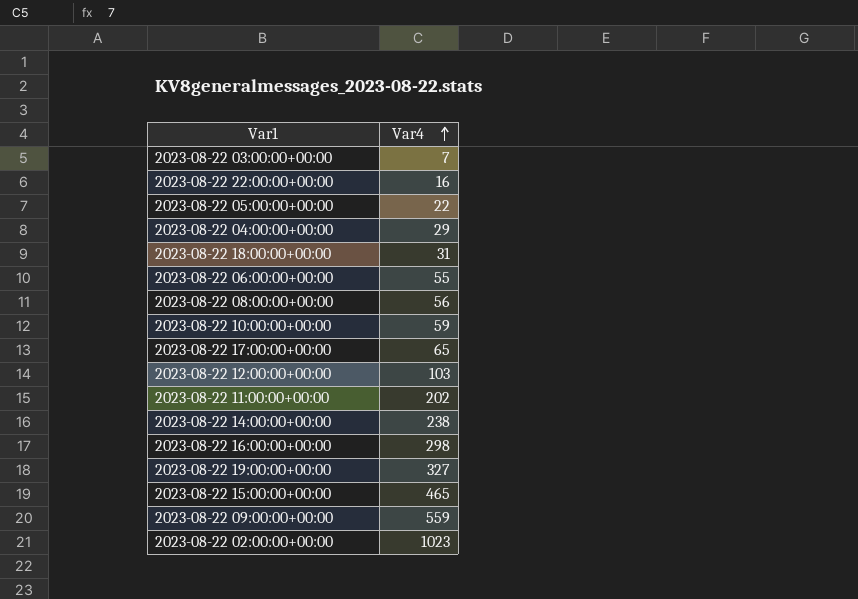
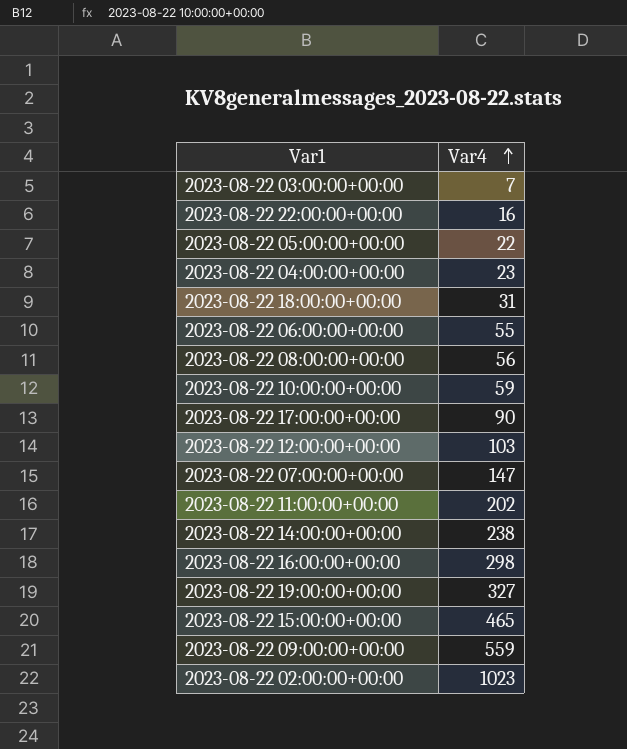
2023-08-22 04:00:00+00:00 | Var4: 29 -> 23
2023-08-22 17:00:00+00:00 | Var4: 65 -> 90
row 2023-08-22 07:00:00+00:00: none -> 147

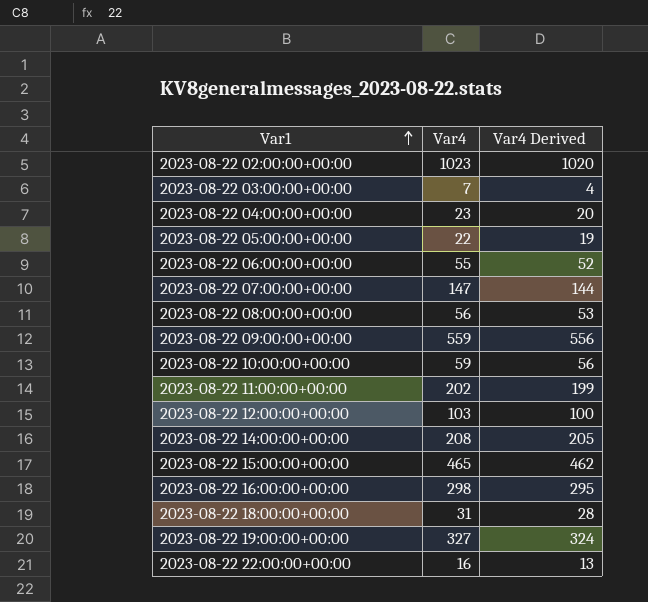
row order: Var4 ascending -> Var1 ascending
column Var4 Derived | formula: none -> [Var4] - 3
row 2023-08-22 17:00:00+00:00: 90 -> none
2023-08-22 14:00:00+00:00 | Var4: 238 -> 208

